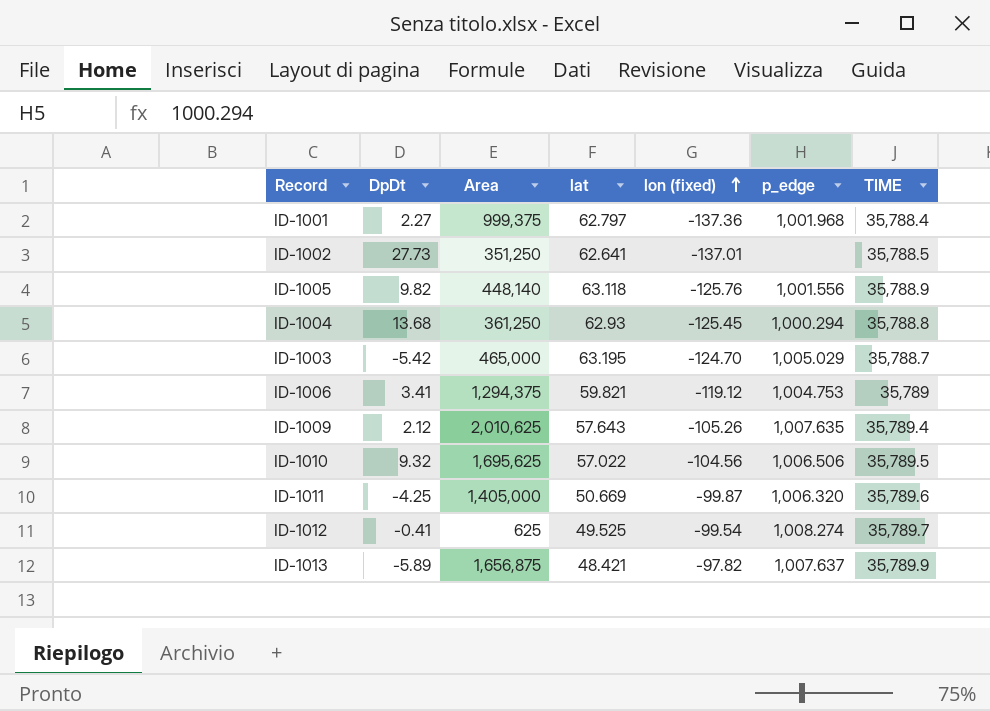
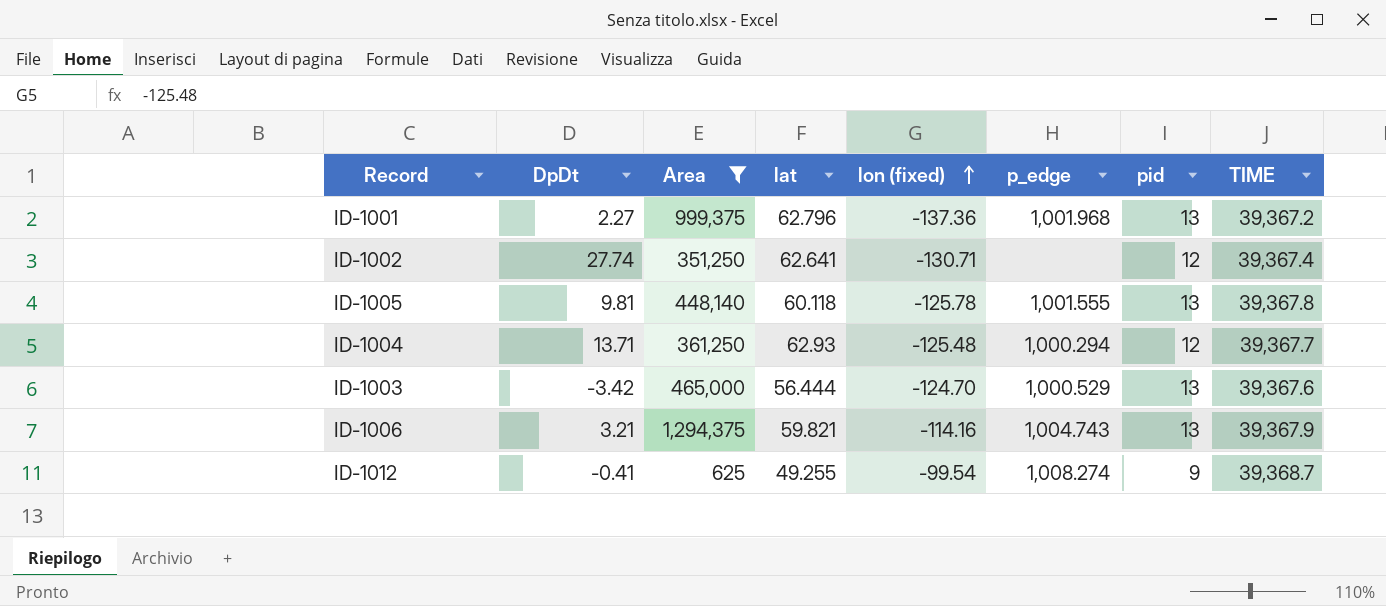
filter: none -> Area <= 1,294,375
column pid | position: none -> 7
ID-1001 | lat: 62.797 -> 62.796
ID-1001 | TIME: 35,788.4 -> 39,367.2
ID-1002 | DpDt: 27.73 -> 27.74
ID-1002 | lon (fixed): -137.01 -> -130.71
ID-1002 | TIME: 35,788.5 -> 39,367.4
ID-1005 | DpDt: 9.82 -> 9.81
ID-1005 | lat: 63.118 -> 60.118
ID-1005 | lon (fixed): -125.76 -> -125.78
ID-1005 | p_edge: 1,001.556 -> 1,001.555
ID-1005 | TIME: 35,788.9 -> 39,367.8
ID-1004 | DpDt: 13.68 -> 13.71
ID-1004 | lon (fixed): -125.45 -> -125.48
ID-1004 | TIME: 35,788.8 -> 39,367.7
ID-1003 | DpDt: -5.42 -> -3.42
ID-1003 | lat: 63.195 -> 56.444
ID-1003 | p_edge: 1,005.029 -> 1,000.529
ID-1003 | TIME: 35,788.7 -> 39,367.6
ID-1006 | DpDt: 3.41 -> 3.21
ID-1006 | lon (fixed): -119.12 -> -114.16
ID-1006 | p_edge: 1,004.753 -> 1,004.743
ID-1006 | TIME: 35,789 -> 39,367.9
ID-1012 | lat: 49.525 -> 49.255
ID-1012 | TIME: 35,789.7 -> 39,368.7

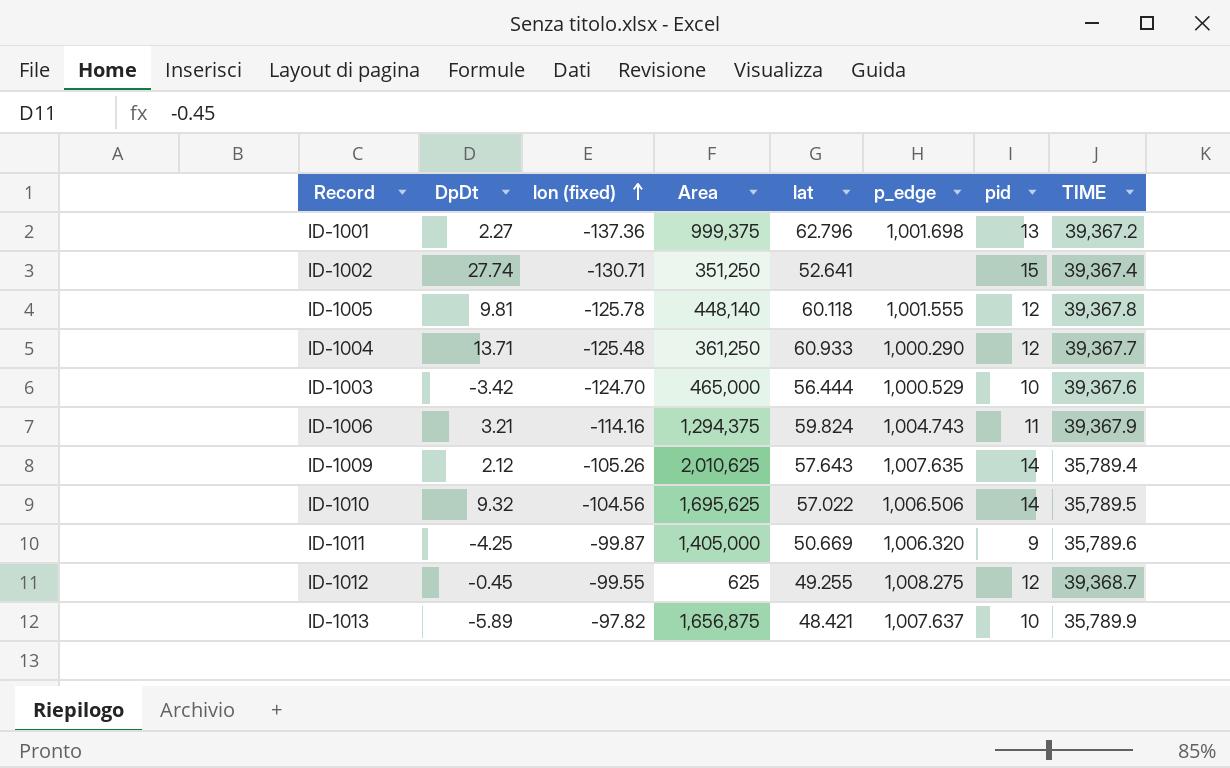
filter: Area <= 1,294,375 -> none
column lon (fixed) | position: 5 -> 3
ID-1001 | p_edge: 1,001.968 -> 1,001.698
ID-1002 | lat: 62.641 -> 52.641
ID-1002 | pid: 12 -> 15
ID-1005 | pid: 13 -> 12
ID-1004 | lat: 62.93 -> 60.933
ID-1004 | p_edge: 1,000.294 -> 1,000.290
ID-1003 | pid: 13 -> 10
ID-1006 | lat: 59.821 -> 59.824
ID-1006 | pid: 13 -> 11
ID-1012 | DpDt: -0.41 -> -0.45
ID-1012 | lon (fixed): -99.54 -> -99.55
ID-1012 | p_edge: 1,008.274 -> 1,008.275
ID-1012 | pid: 9 -> 12

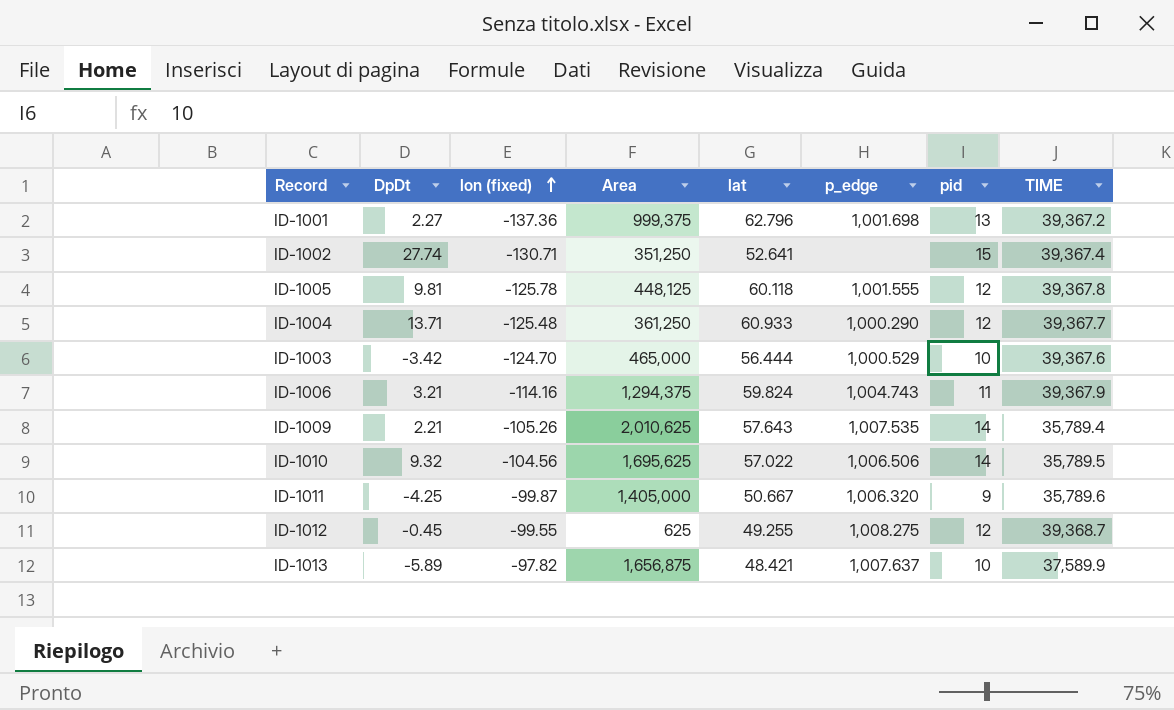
ID-1005 | Area: 448,140 -> 448,125
ID-1009 | DpDt: 2.12 -> 2.21
ID-1009 | p_edge: 1,007.635 -> 1,007.535
ID-1011 | lat: 50.669 -> 50.667
ID-1013 | TIME: 35,789.9 -> 37,589.9

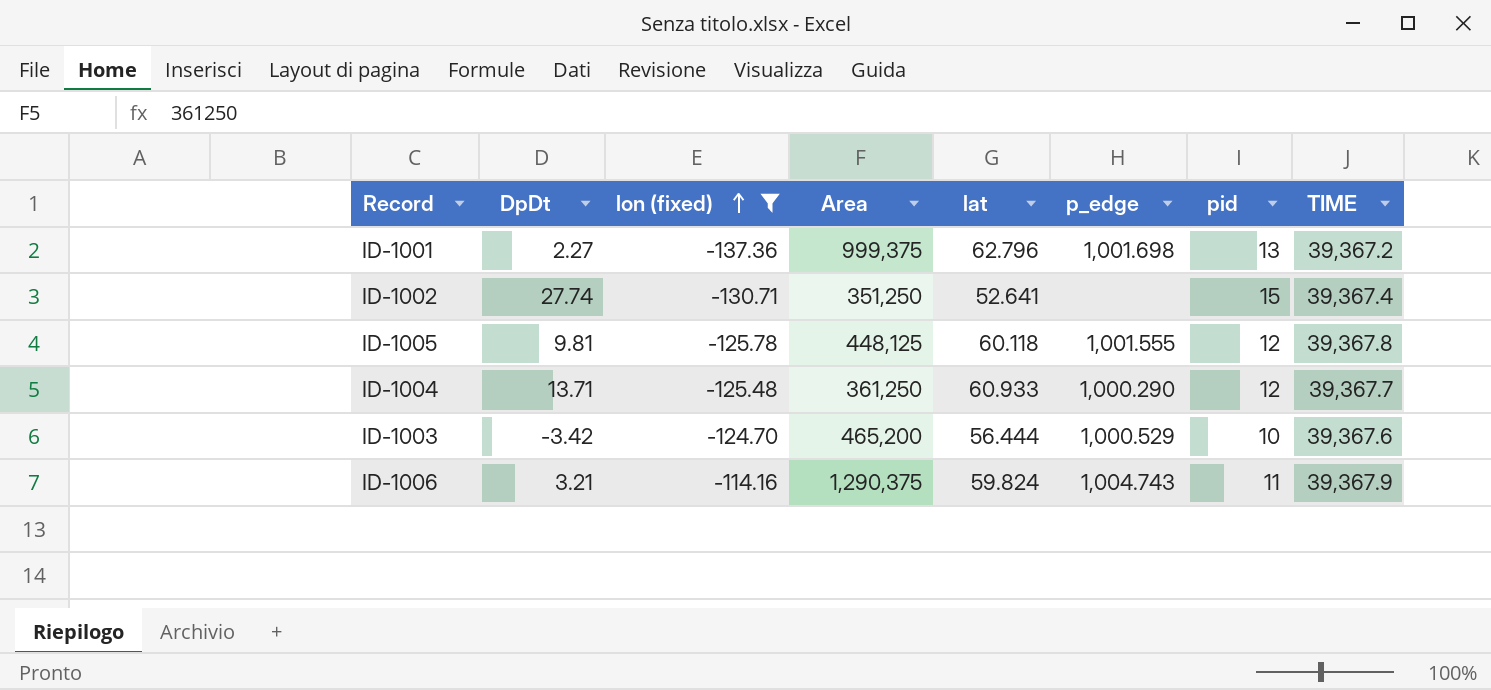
filter: none -> lon (fixed) <= -114.16
ID-1003 | Area: 465,000 -> 465,200
ID-1006 | Area: 1,294,375 -> 1,290,375

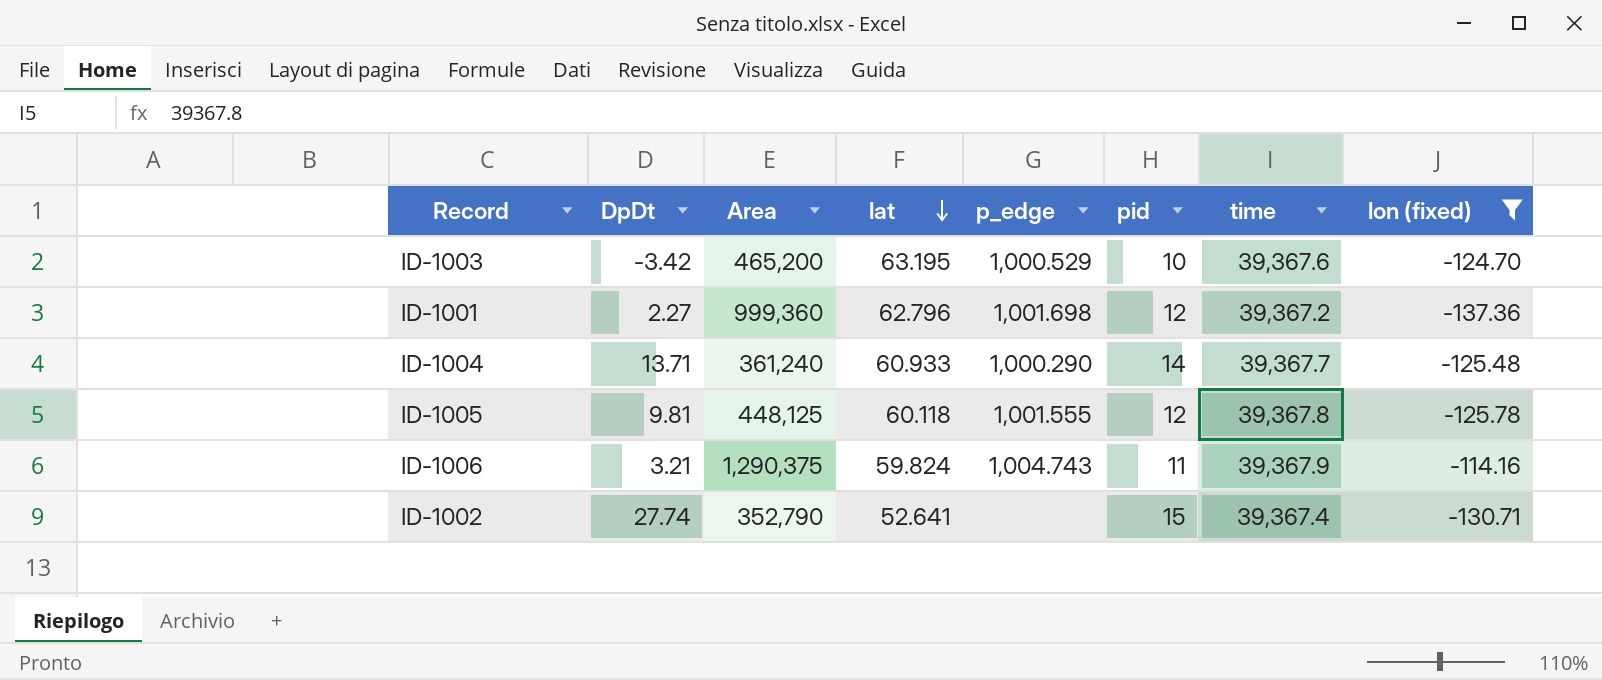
row order: lon (fixed) ascending -> lat descending
column name: TIME -> time
column lon (fixed) | position: 3 -> 8
ID-1003 | lat: 56.444 -> 63.195
ID-1001 | Area: 999,375 -> 999,360
ID-1001 | pid: 13 -> 12
ID-1004 | Area: 361,250 -> 361,240
ID-1004 | pid: 12 -> 14
ID-1002 | Area: 351,250 -> 352,790

